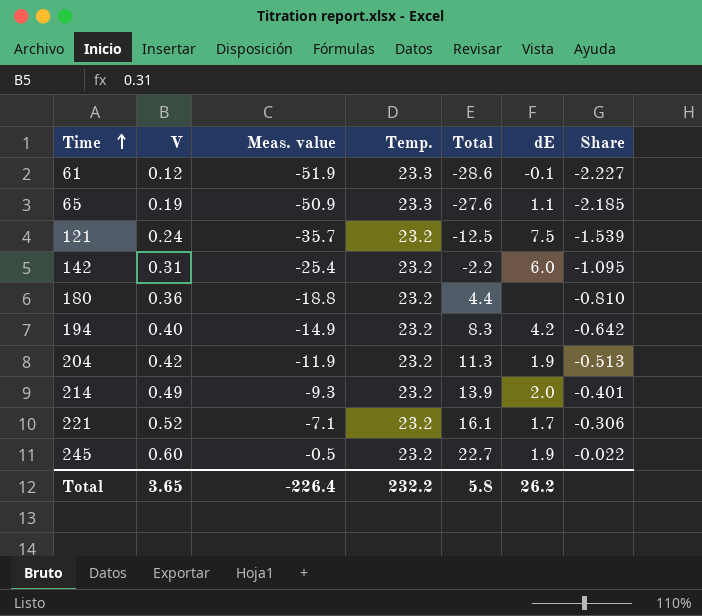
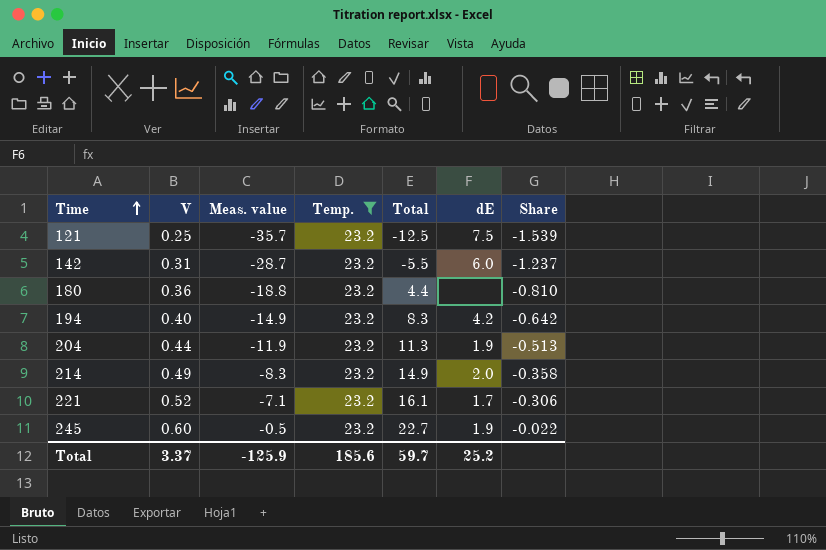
filter: none -> Temp. = 23.2
121 | V: 0.24 -> 0.25
142 | Meas. value: -25.4 -> -28.7
142 | Total: -2.2 -> -5.5
142 | Share: -1.095 -> -1.237
204 | V: 0.42 -> 0.44
214 | Meas. value: -9.3 -> -8.3
214 | Total: 13.9 -> 14.9
214 | Share: -0.401 -> -0.358
Total | V: 3.65 -> 3.37
Total | Meas. value: -226.4 -> -125.9
Total | Temp.: 232.2 -> 185.6
Total | Total: 5.8 -> 59.7
Total | dE: 26.2 -> 25.2

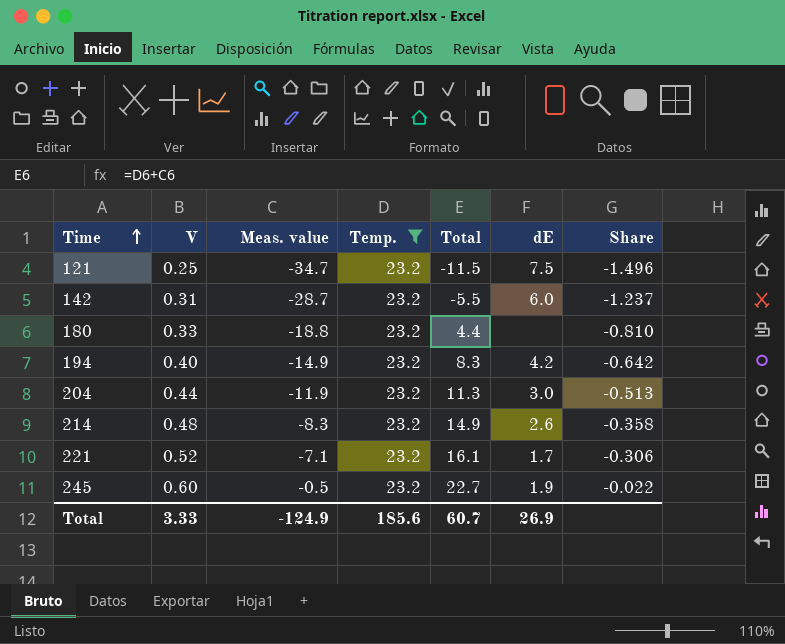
121 | Meas. value: -35.7 -> -34.7
121 | Total: -12.5 -> -11.5
121 | Share: -1.539 -> -1.496
180 | V: 0.36 -> 0.33
204 | dE: 1.9 -> 3.0
214 | V: 0.49 -> 0.48
214 | dE: 2.0 -> 2.6
Total | V: 3.37 -> 3.33
Total | Meas. value: -125.9 -> -124.9
Total | Total: 59.7 -> 60.7
Total | dE: 25.2 -> 26.9

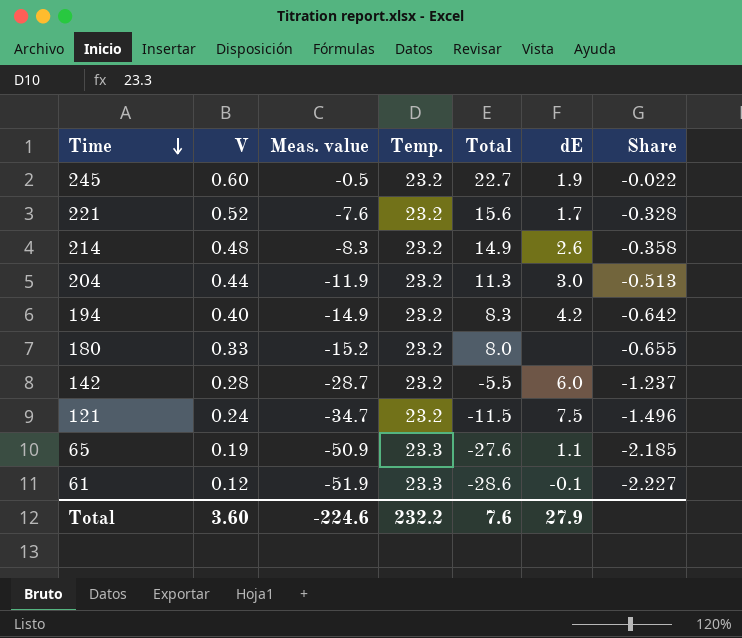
filter: Temp. = 23.2 -> none
row order: Time ascending -> Time descending
221 | Meas. value: -7.1 -> -7.6
221 | Total: 16.1 -> 15.6
221 | Share: -0.306 -> -0.328
180 | Meas. value: -18.8 -> -15.2
180 | Total: 4.4 -> 8.0
180 | Share: -0.810 -> -0.655
142 | V: 0.31 -> 0.28
121 | V: 0.25 -> 0.24
Total | V: 3.33 -> 3.60
Total | Meas. value: -124.9 -> -224.6
Total | Temp.: 185.6 -> 232.2
Total | Total: 60.7 -> 7.6
Total | dE: 26.9 -> 27.9

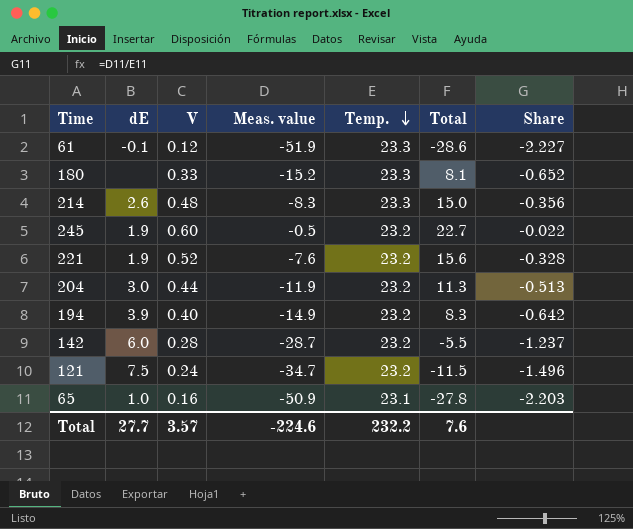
row order: Time descending -> Temp. descending
column dE | position: 6 -> 2
180 | Temp.: 23.2 -> 23.3
180 | Total: 8.0 -> 8.1
180 | Share: -0.655 -> -0.652
214 | Temp.: 23.2 -> 23.3
214 | Total: 14.9 -> 15.0
214 | Share: -0.358 -> -0.356
221 | dE: 1.7 -> 1.9
194 | dE: 4.2 -> 3.9
65 | dE: 1.1 -> 1.0
65 | V: 0.19 -> 0.16
65 | Temp.: 23.3 -> 23.1
65 | Total: -27.6 -> -27.8
65 | Share: -2.185 -> -2.203
Total | dE: 27.9 -> 27.7
Total | V: 3.60 -> 3.57

